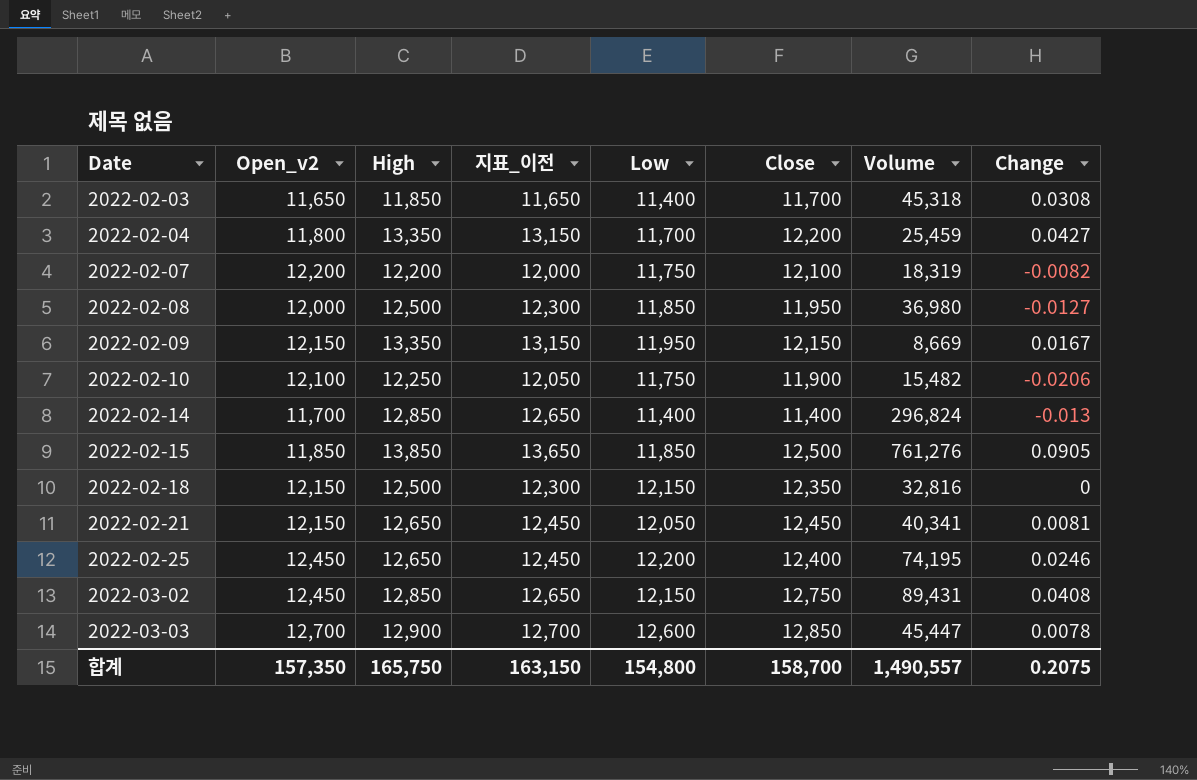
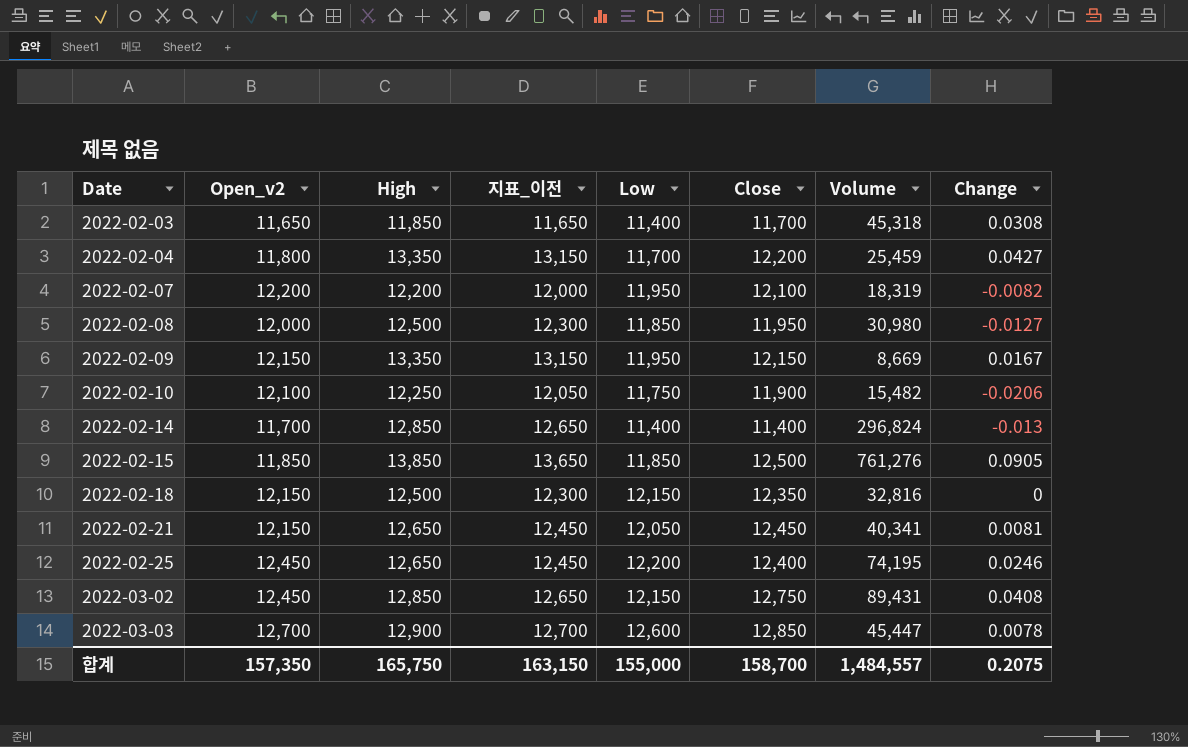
2022-02-07 | Low: 11,750 -> 11,950
2022-02-08 | Volume: 36,980 -> 30,980
합계 | Low: 154,800 -> 155,000
합계 | Volume: 1,490,557 -> 1,484,557

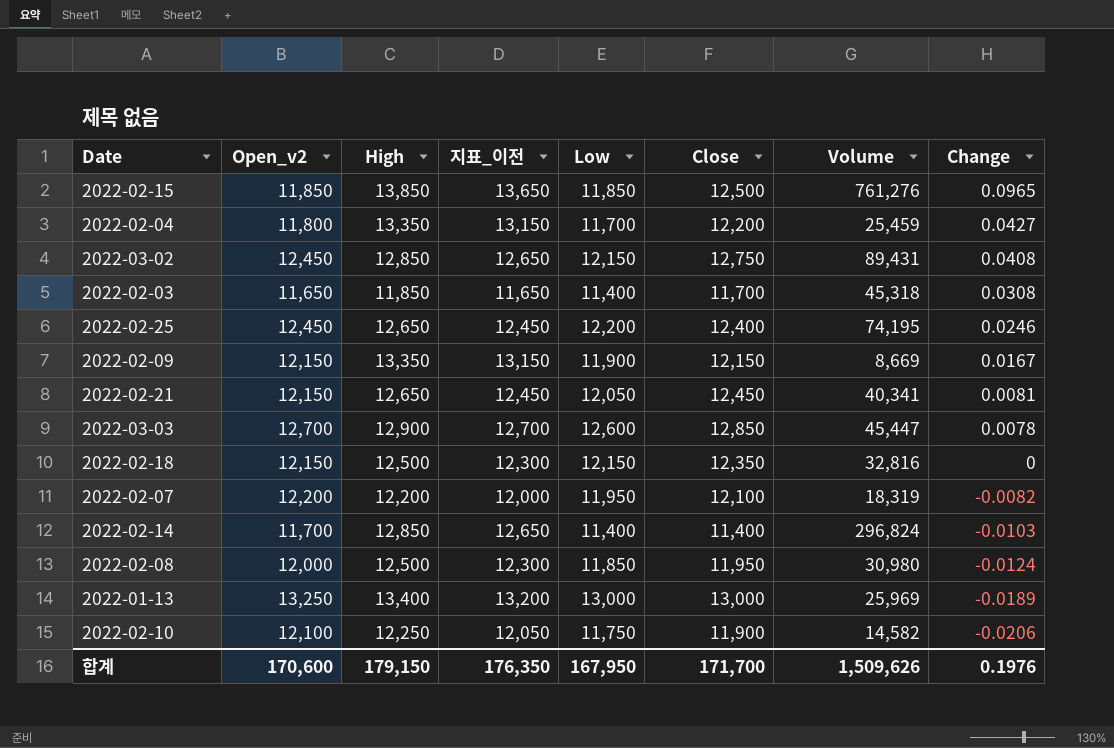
row order: Date ascending -> Change descending
2022-02-15 | Change: 0.0905 -> 0.0965
2022-02-09 | Low: 11,950 -> 11,900
2022-02-14 | Change: -0.013 -> -0.0103
2022-02-08 | Change: -0.0127 -> -0.0124
row 2022-01-13: none -> 13,250 | 13,400 | 13,200 | 13,000 | 13,000 | 25,969 | -0.0189
2022-02-10 | Volume: 15,482 -> 14,582
합계 | Open_v2: 157,350 -> 170,600
합계 | High: 165,750 -> 179,150
합계 | 지표_이전: 163,150 -> 176,350
합계 | Low: 155,000 -> 167,950
합계 | Close: 158,700 -> 171,700
합계 | Volume: 1,484,557 -> 1,509,626
합계 | Change: 0.2075 -> 0.1976

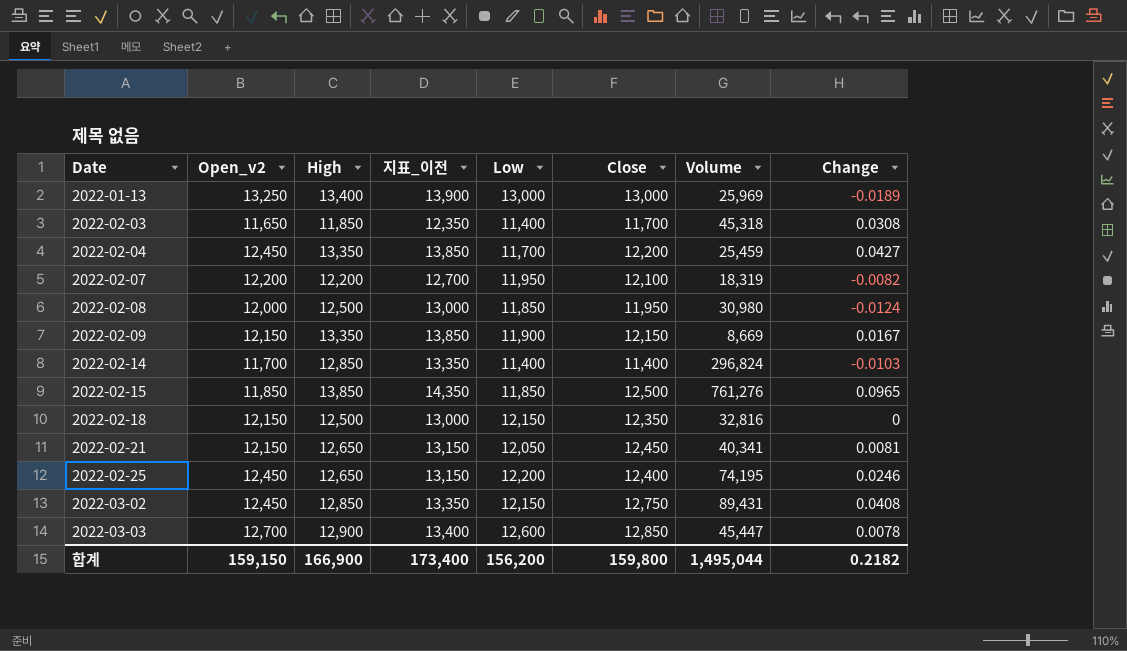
row order: Change descending -> Date ascending
column 지표_이전 | formula: [High] - 200 -> [High] + 500
row 2022-02-10: 12,100 | 12,250 | 12,050 | 11,750 | 11,900 | 14,582 | -0.0206 -> none
2022-02-04 | Open_v2: 11,800 -> 12,450
합계 | Open_v2: 170,600 -> 159,150
합계 | High: 179,150 -> 166,900
합계 | 지표_이전: 176,350 -> 173,400
합계 | Low: 167,950 -> 156,200
합계 | Close: 171,700 -> 159,800
합계 | Volume: 1,509,626 -> 1,495,044
합계 | Change: 0.1976 -> 0.2182

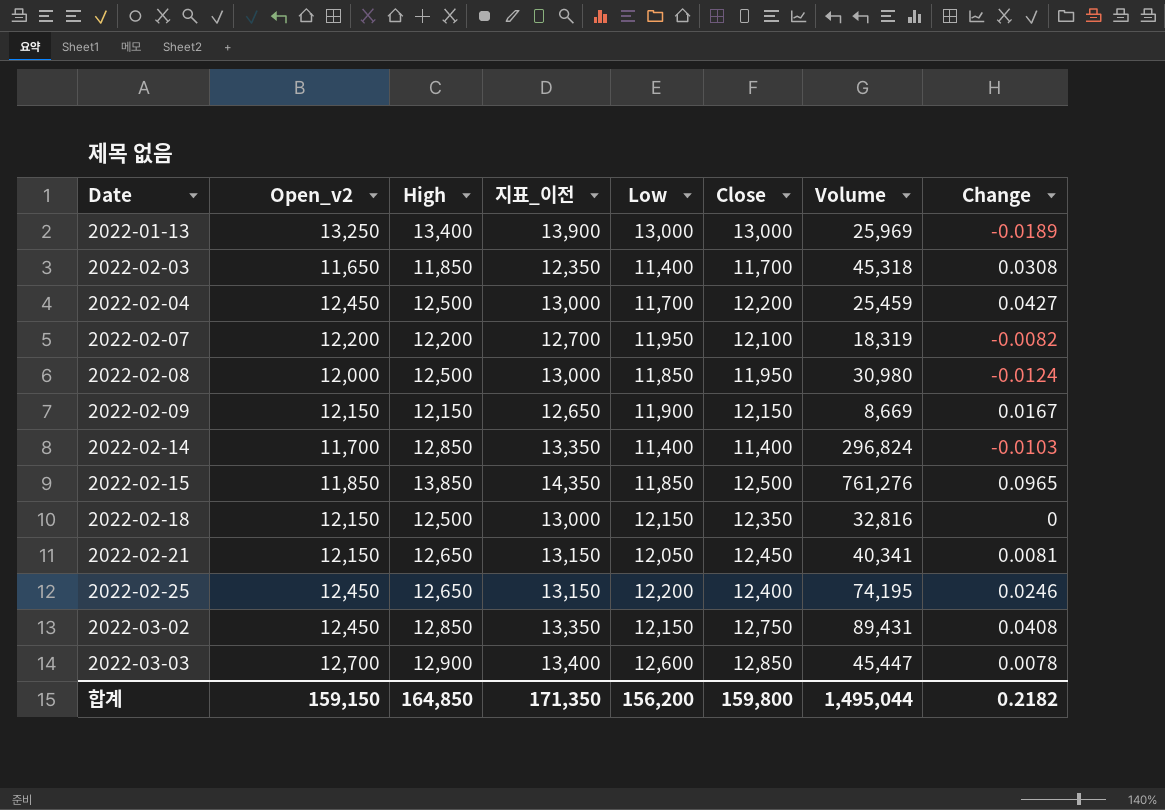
2022-02-04 | High: 13,350 -> 12,500
2022-02-04 | 지표_이전: 13,850 -> 13,000
2022-02-09 | High: 13,350 -> 12,150
2022-02-09 | 지표_이전: 13,850 -> 12,650
합계 | High: 166,900 -> 164,850
합계 | 지표_이전: 173,400 -> 171,350

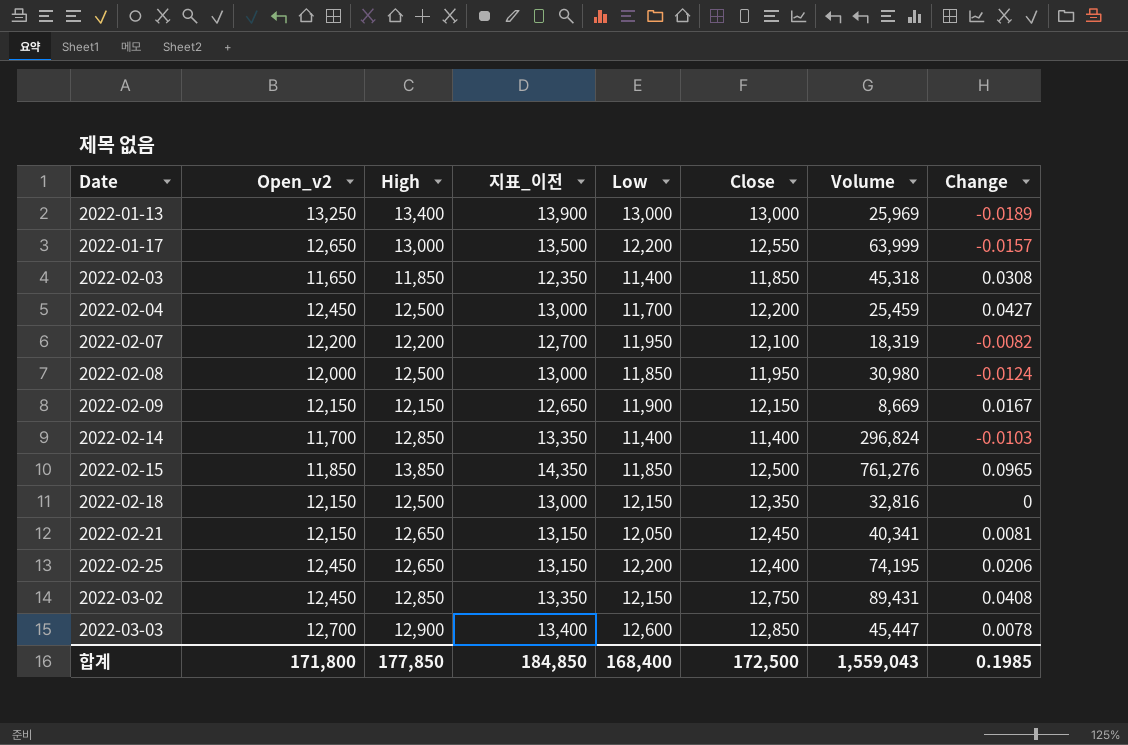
row 2022-01-17: none -> 12,650 | 13,000 | 13,500 | 12,200 | 12,550 | 63,999 | -0.0157
2022-02-03 | Close: 11,700 -> 11,850
2022-02-25 | Change: 0.0246 -> 0.0206
합계 | Open_v2: 159,150 -> 171,800
합계 | High: 164,850 -> 177,850
합계 | 지표_이전: 171,350 -> 184,850
합계 | Low: 156,200 -> 168,400
합계 | Close: 159,800 -> 172,500
합계 | Volume: 1,495,044 -> 1,559,043
합계 | Change: 0.2182 -> 0.1985

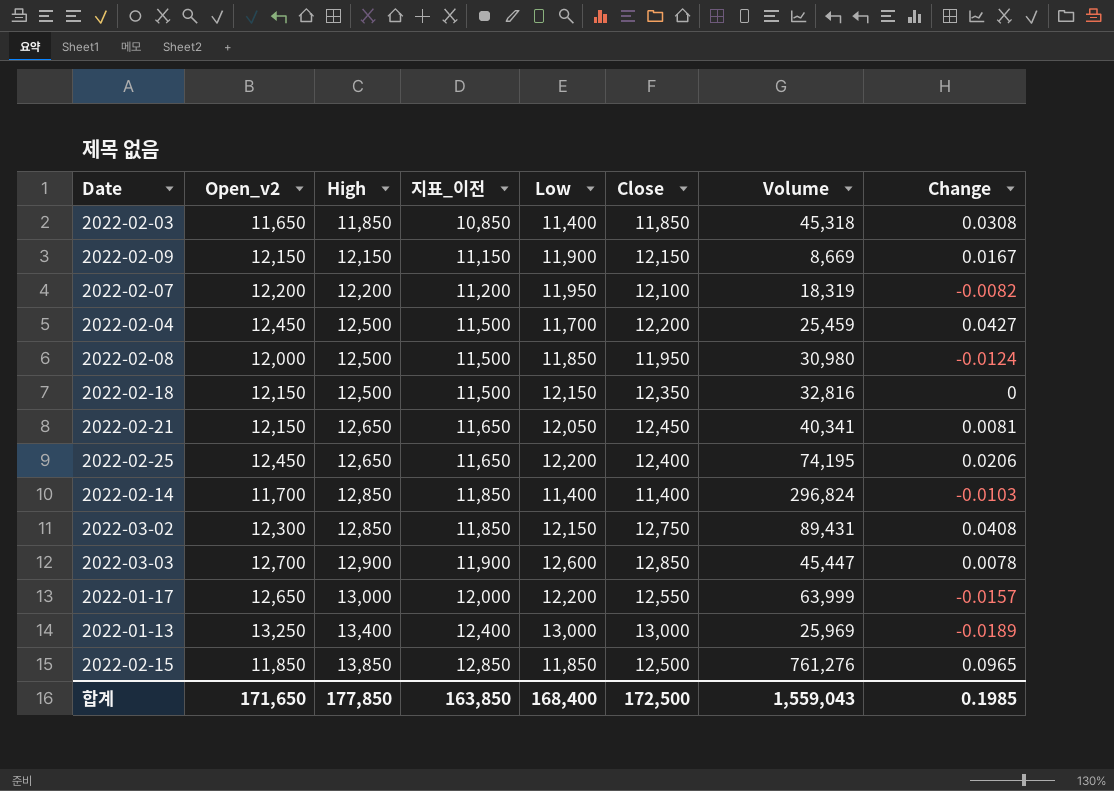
row order: Date ascending -> High ascending
column 지표_이전 | formula: [High] + 500 -> [High] - 1000
2022-03-02 | Open_v2: 12,450 -> 12,300
합계 | Open_v2: 171,800 -> 171,650
합계 | 지표_이전: 184,850 -> 163,850

